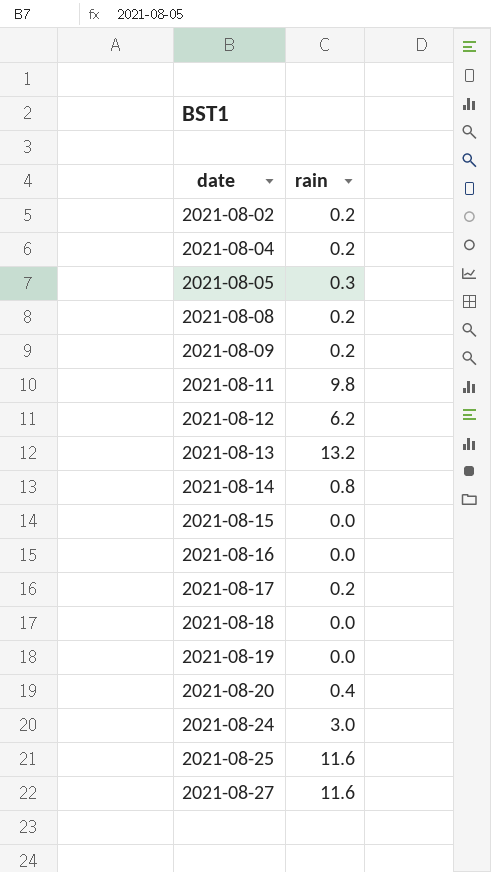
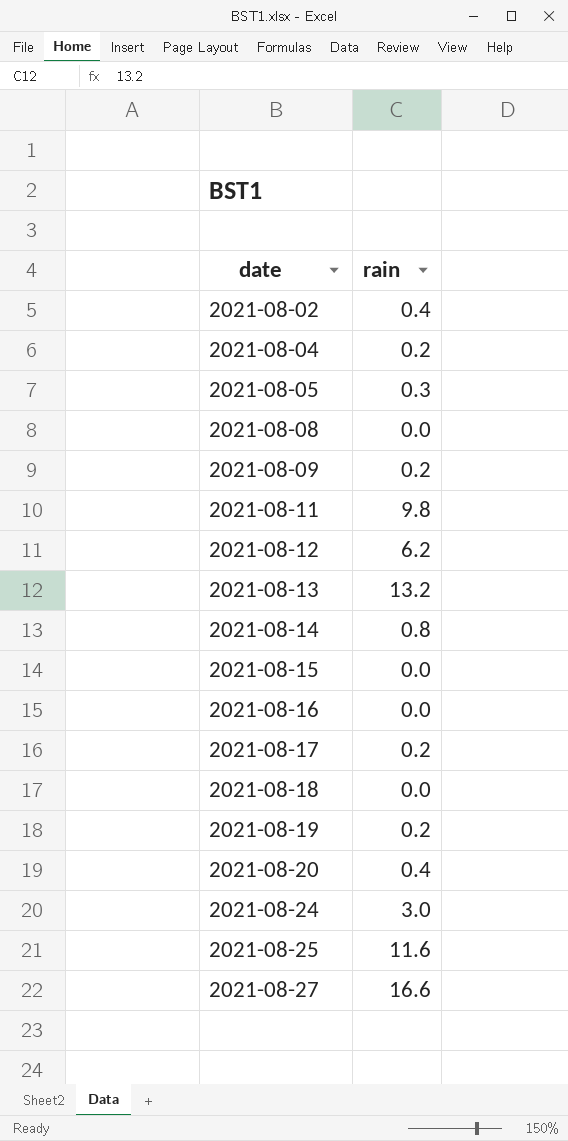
2021-08-02 | rain: 0.2 -> 0.4
2021-08-08 | rain: 0.2 -> 0.0
2021-08-19 | rain: 0.0 -> 0.2
2021-08-27 | rain: 11.6 -> 16.6

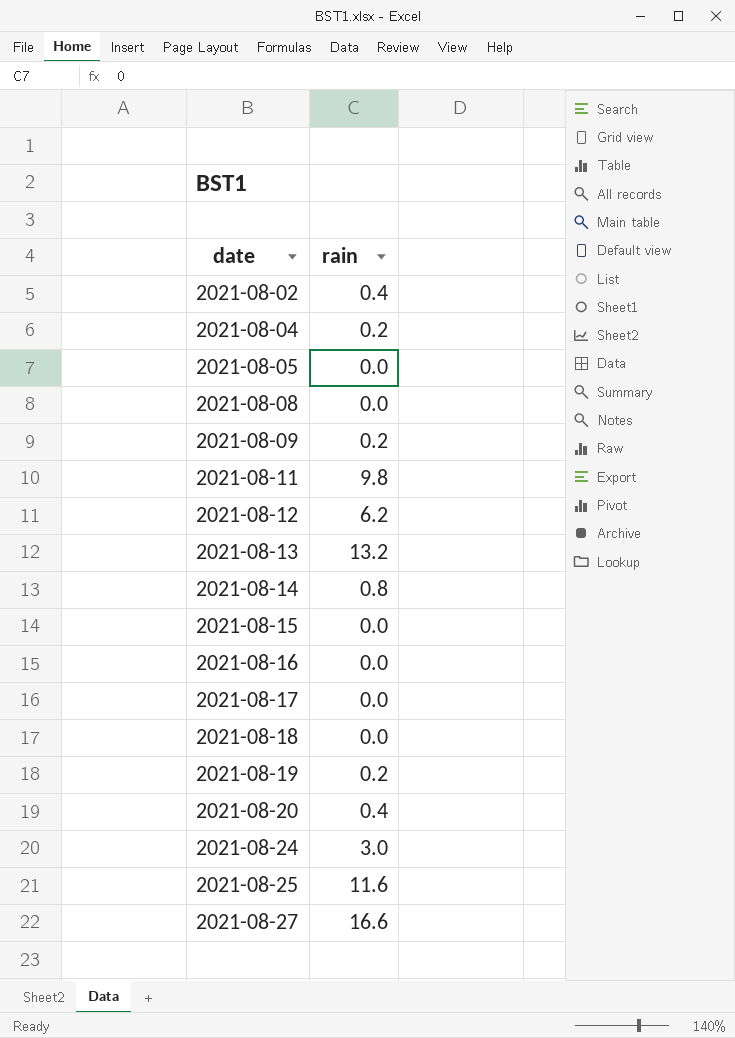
2021-08-05 | rain: 0.3 -> 0.0
2021-08-17 | rain: 0.2 -> 0.0

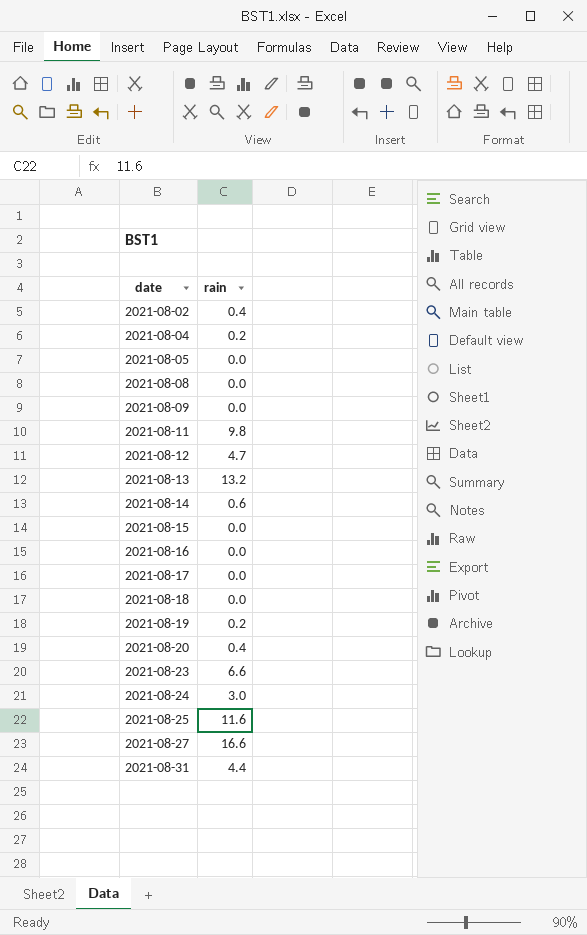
2021-08-09 | rain: 0.2 -> 0.0
2021-08-12 | rain: 6.2 -> 4.7
2021-08-14 | rain: 0.8 -> 0.6
row 2021-08-23: none -> 6.6
row 2021-08-31: none -> 4.4

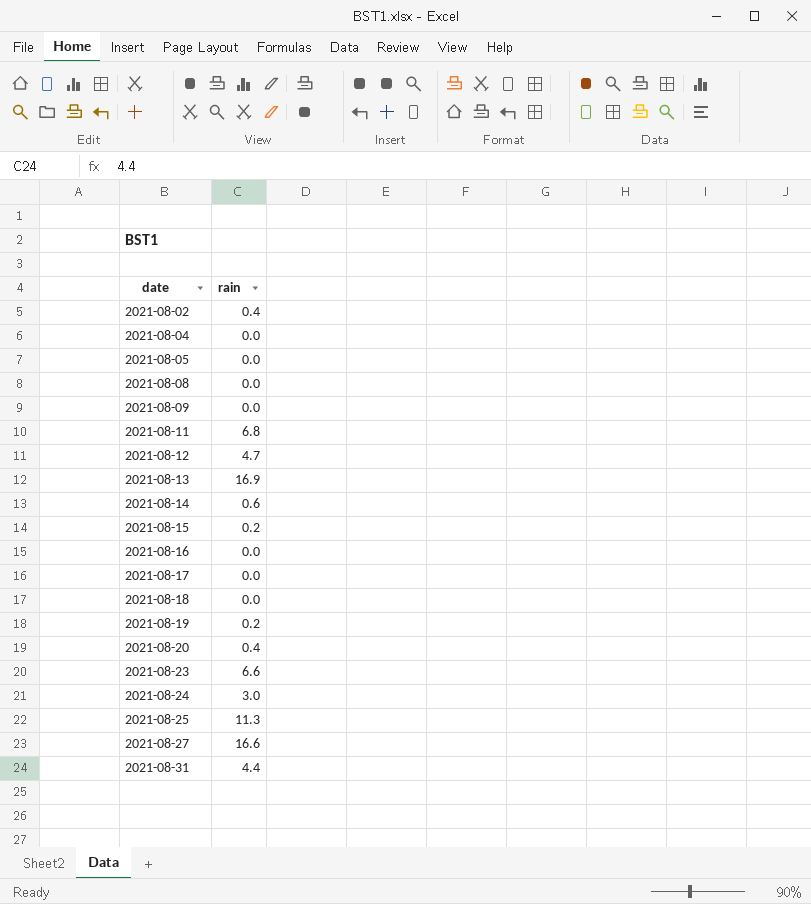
2021-08-04 | rain: 0.2 -> 0.0
2021-08-11 | rain: 9.8 -> 6.8
2021-08-13 | rain: 13.2 -> 16.9
2021-08-15 | rain: 0.0 -> 0.2
2021-08-25 | rain: 11.6 -> 11.3

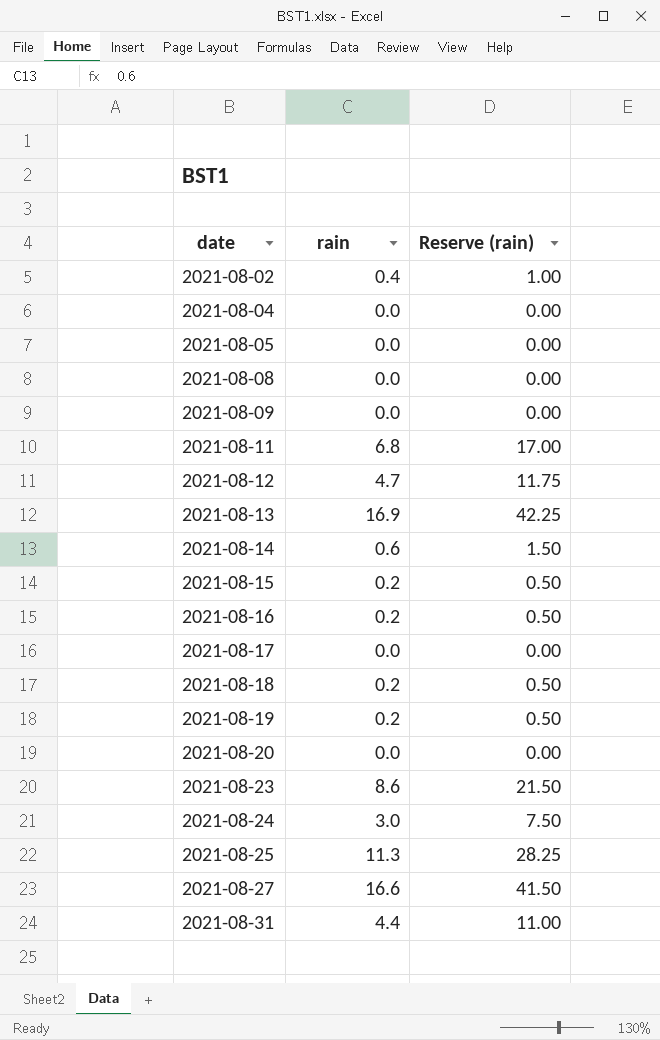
column Reserve (rain) | formula: none -> [rain] * 2.5
2021-08-16 | rain: 0.0 -> 0.2
2021-08-18 | rain: 0.0 -> 0.2
2021-08-20 | rain: 0.4 -> 0.0
2021-08-23 | rain: 6.6 -> 8.6

